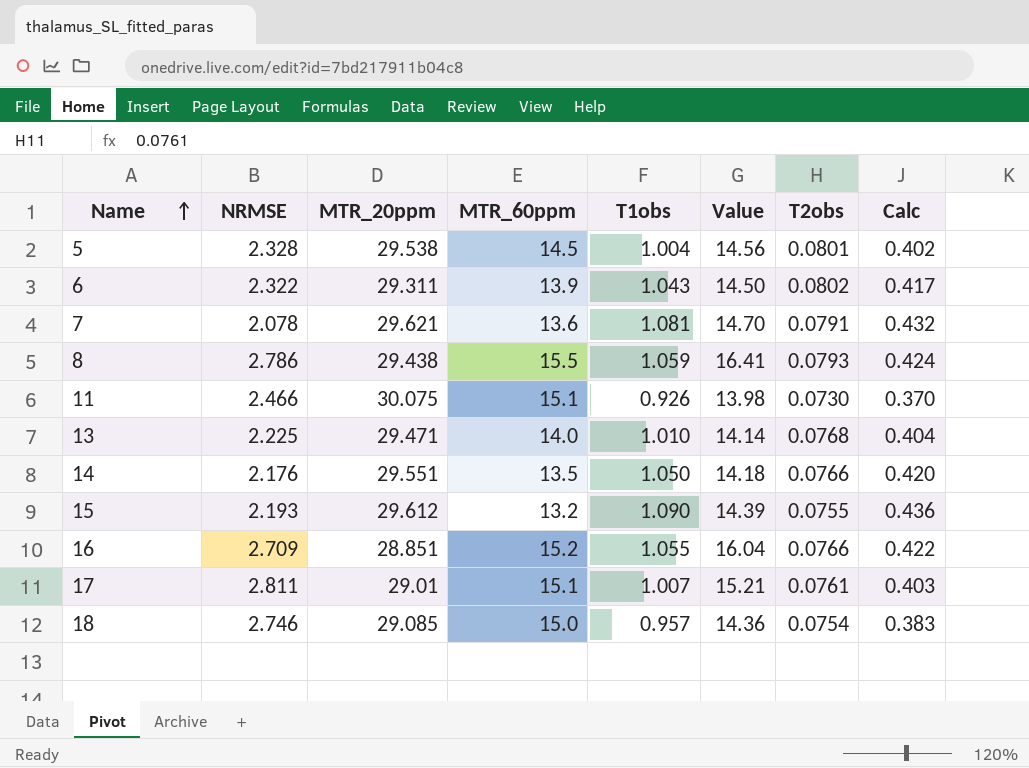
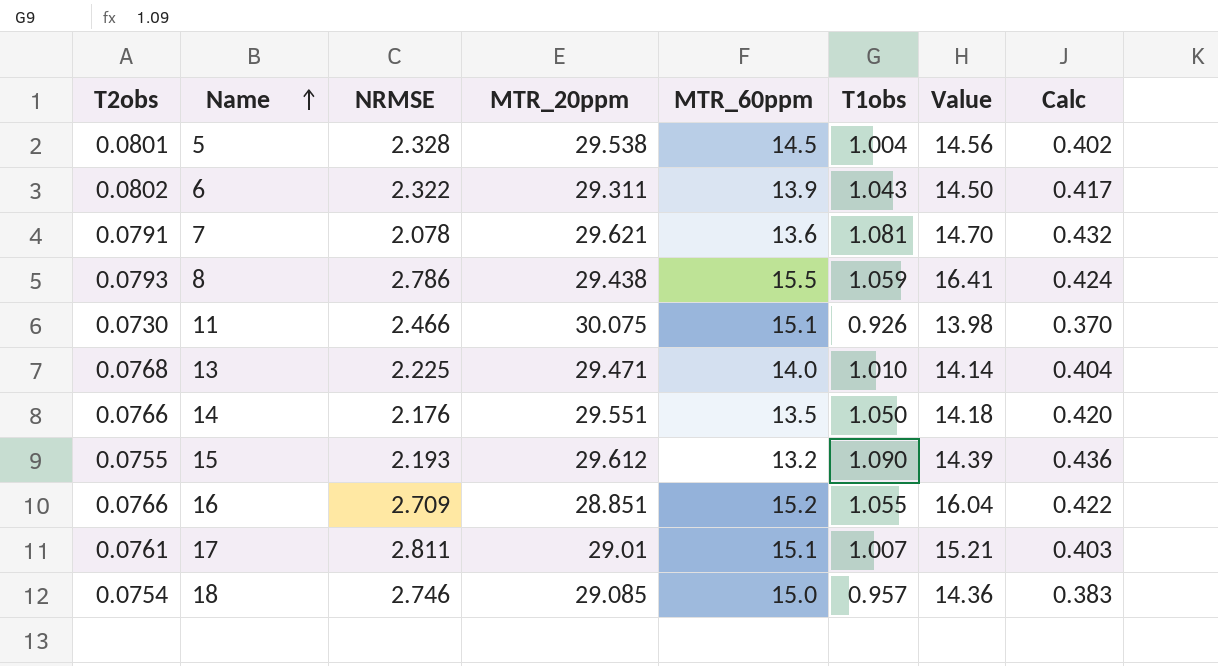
column T2obs | position: 7 -> 1

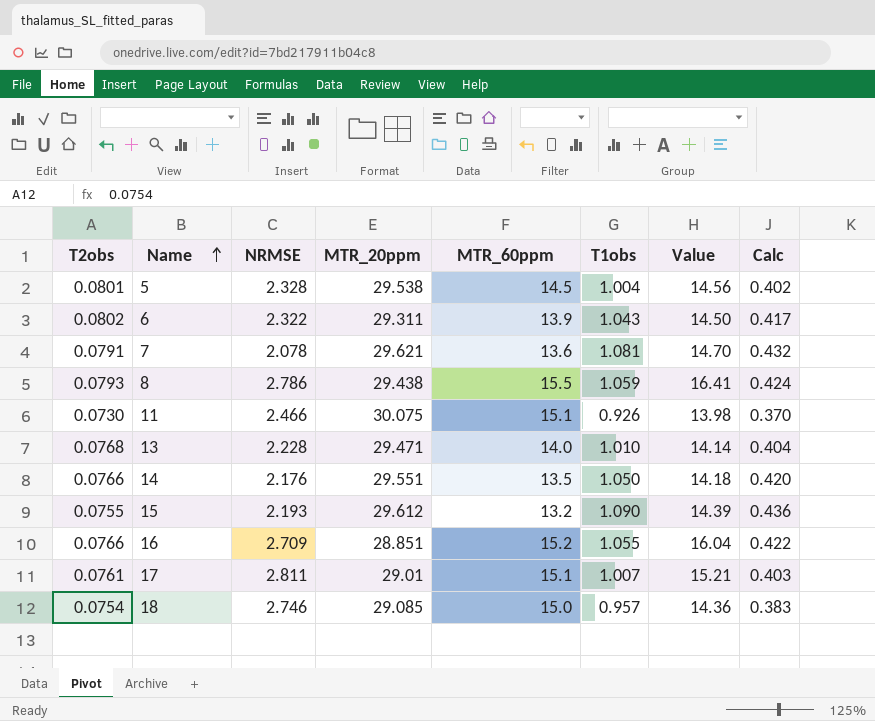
13 | NRMSE: 2.225 -> 2.228

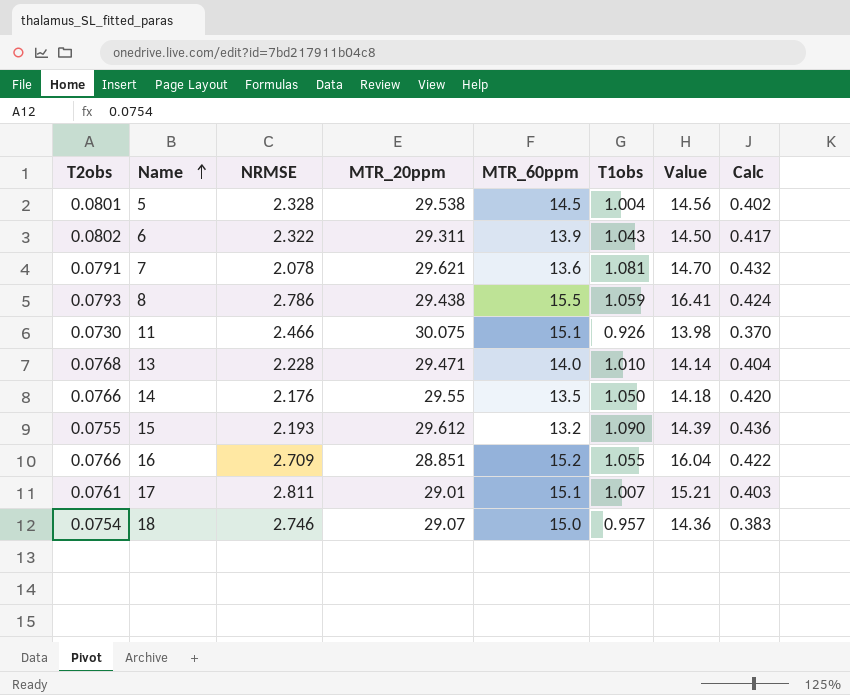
14 | MTR_20ppm: 29.551 -> 29.55
18 | MTR_20ppm: 29.085 -> 29.07

